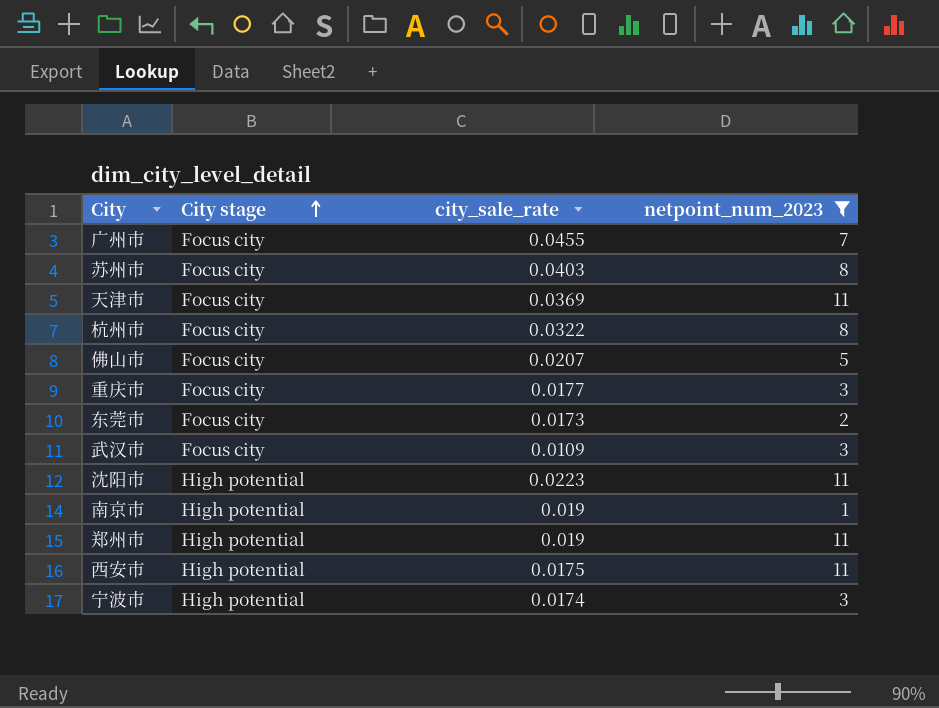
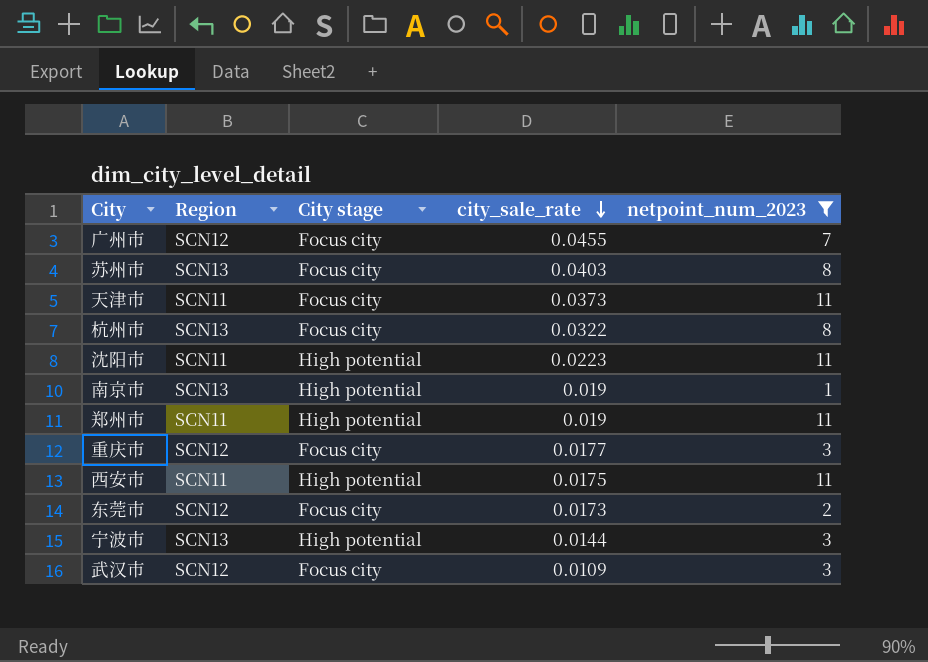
row order: City stage ascending -> city_sale_rate descending
column Region | position: none -> 2
row 佛山市: Focus city | 0.0207 | 5 -> none
天津市 | city_sale_rate: 0.0369 -> 0.0373
宁波市 | city_sale_rate: 0.0174 -> 0.0144

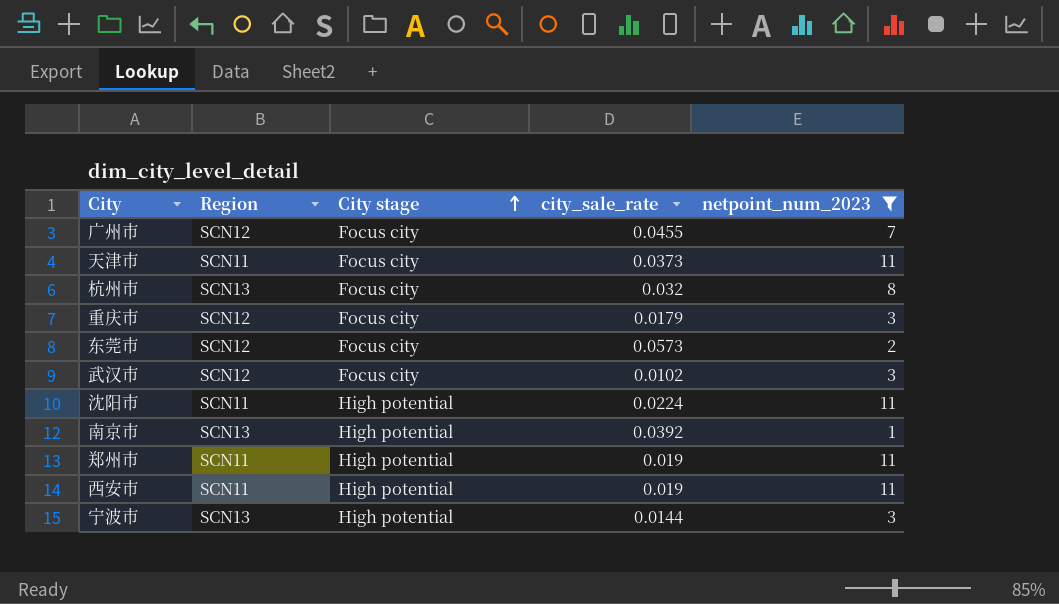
row order: city_sale_rate descending -> City stage ascending
row 苏州市: SCN13 | Focus city | 0.0403 | 8 -> none
杭州市 | city_sale_rate: 0.0322 -> 0.032
重庆市 | city_sale_rate: 0.0177 -> 0.0179
东莞市 | city_sale_rate: 0.0173 -> 0.0573
武汉市 | city_sale_rate: 0.0109 -> 0.0102
沈阳市 | city_sale_rate: 0.0223 -> 0.0224
南京市 | city_sale_rate: 0.019 -> 0.0392
西安市 | city_sale_rate: 0.0175 -> 0.019

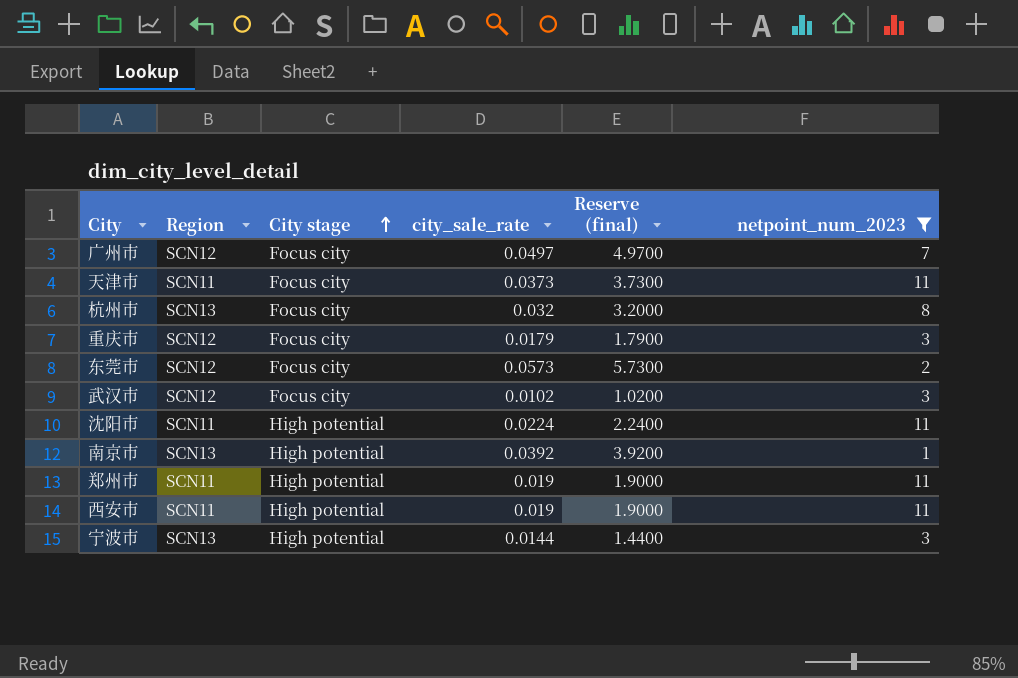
column Reserve (final) | formula: none -> [city_sale_rate] * 100
广州市 | city_sale_rate: 0.0455 -> 0.0497

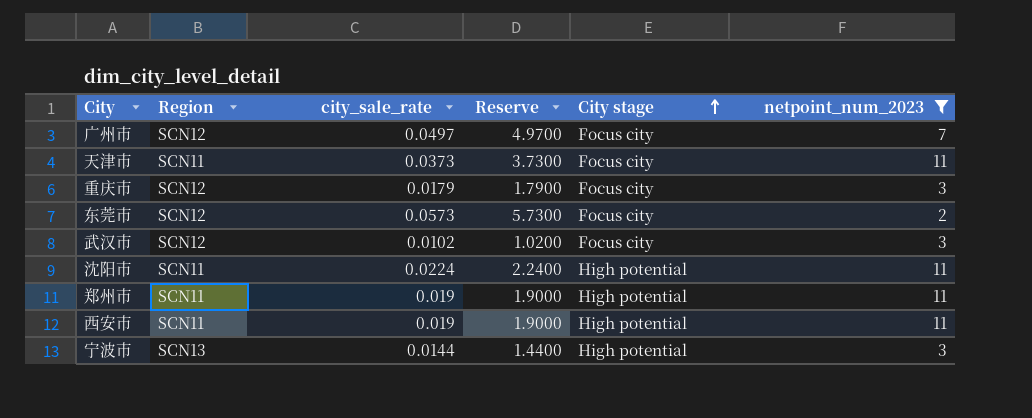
column name: Reserve (final) -> Reserve
column City stage | position: 3 -> 5
row 杭州市: SCN13 | Focus city | 0.032 | 3.2000 | 8 -> none
row 南京市: SCN13 | High potential | 0.0392 | 3.9200 | 1 -> none

